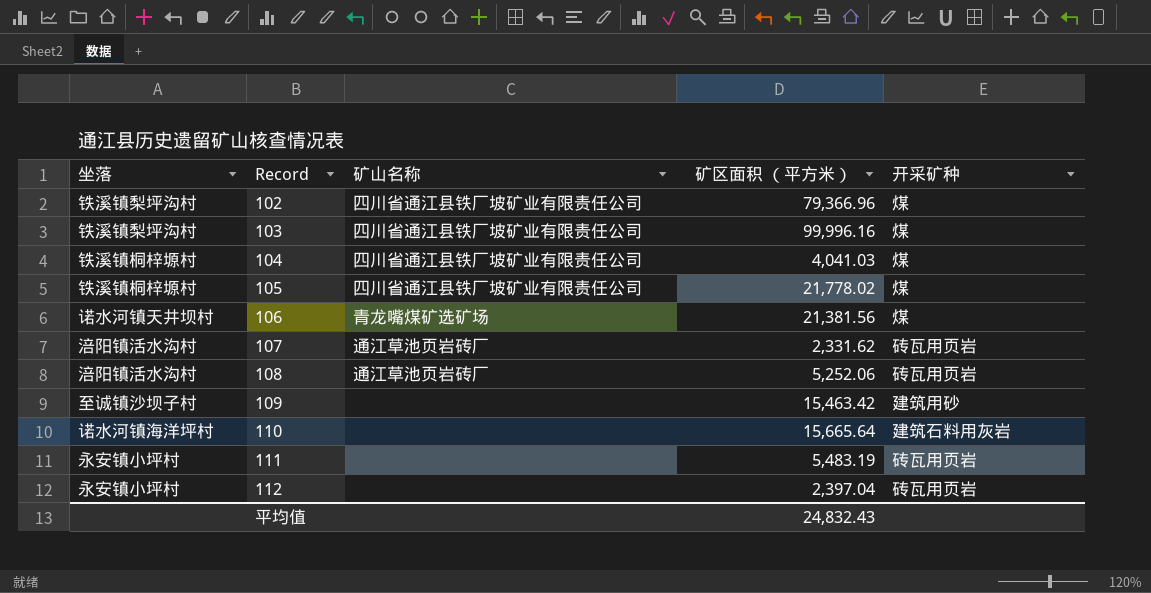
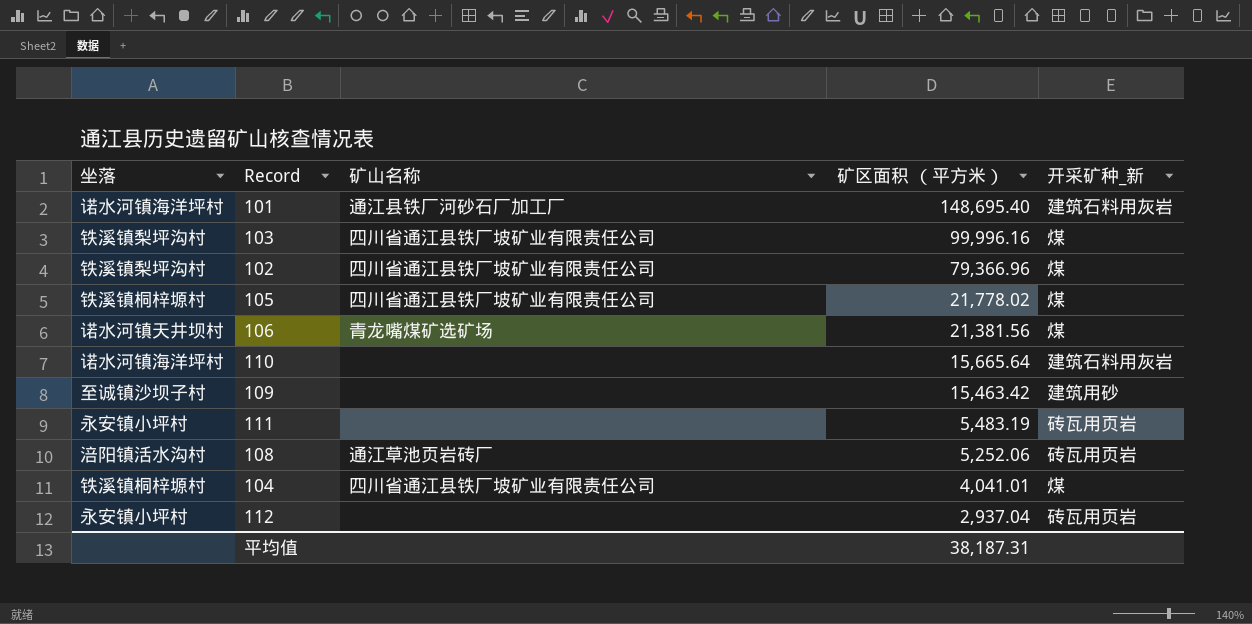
row order: Record ascending -> 矿区面积 （平方米） descending
column name: 开采矿种 -> 开采矿种_新
row 107: 涪阳镇活水沟村 | 通江草池页岩砖厂 | 2,331.62 | 砖瓦用页岩 -> none
row 101: none -> 诺水河镇海洋坪村 | 通江县铁厂河砂石厂加工厂 | 148,695.40 | 建筑石料用灰岩
104 | 矿区面积 （平方米）: 4,041.03 -> 4,041.01
112 | 矿区面积 （平方米）: 2,397.04 -> 2,937.04
平均值 | 矿区面积 （平方米）: 24,832.43 -> 38,187.31

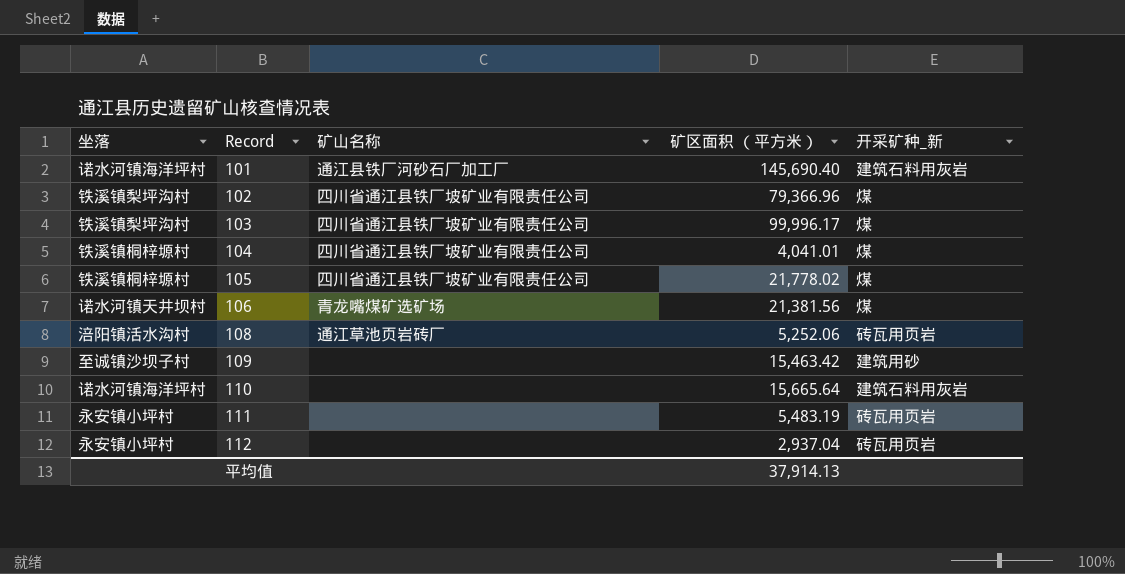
row order: 矿区面积 （平方米） descending -> Record ascending
101 | 矿区面积 （平方米）: 148,695.40 -> 145,690.40
103 | 矿区面积 （平方米）: 99,996.16 -> 99,996.17
平均值 | 矿区面积 （平方米）: 38,187.31 -> 37,914.13

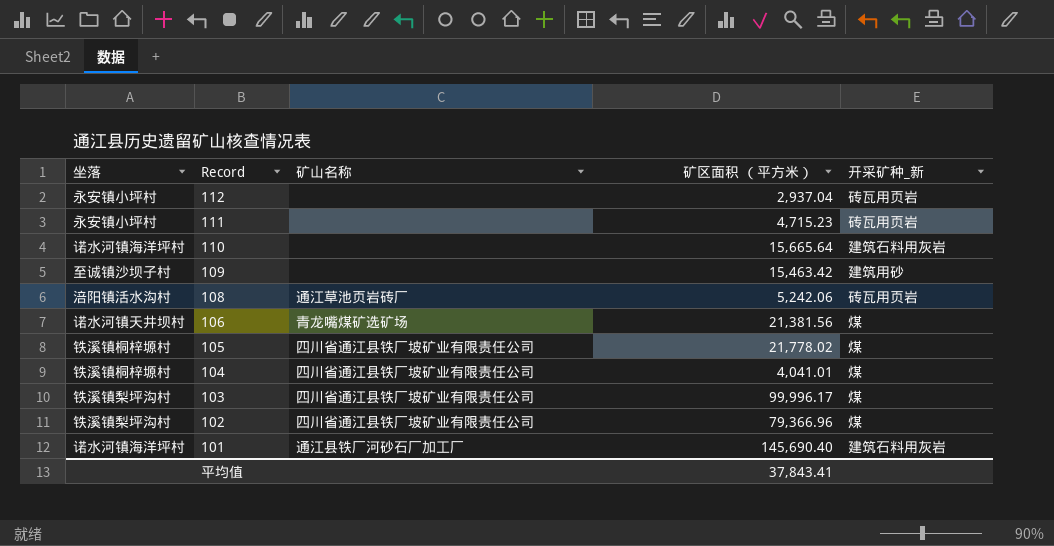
row order: Record ascending -> Record descending
111 | 矿区面积 （平方米）: 5,483.19 -> 4,715.23
108 | 矿区面积 （平方米）: 5,252.06 -> 5,242.06
平均值 | 矿区面积 （平方米）: 37,914.13 -> 37,843.41

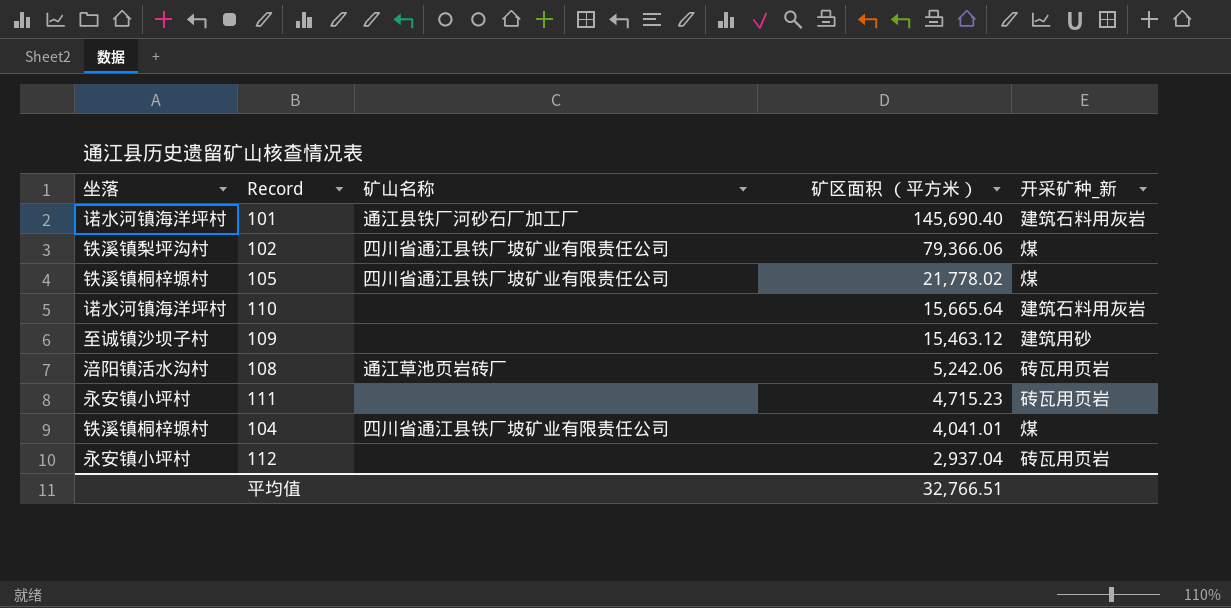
row order: Record descending -> 矿区面积 （平方米） descending
row 106: 诺水河镇天井坝村 | 青龙嘴煤矿选矿场 | 21,381.56 | 煤 -> none
row 103: 铁溪镇梨坪沟村 | 四川省通江县铁厂坡矿业有限责任公司 | 99,996.17 | 煤 -> none
102 | 矿区面积 （平方米）: 79,366.96 -> 79,366.06
109 | 矿区面积 （平方米）: 15,463.42 -> 15,463.12
平均值 | 矿区面积 （平方米）: 37,843.41 -> 32,766.51

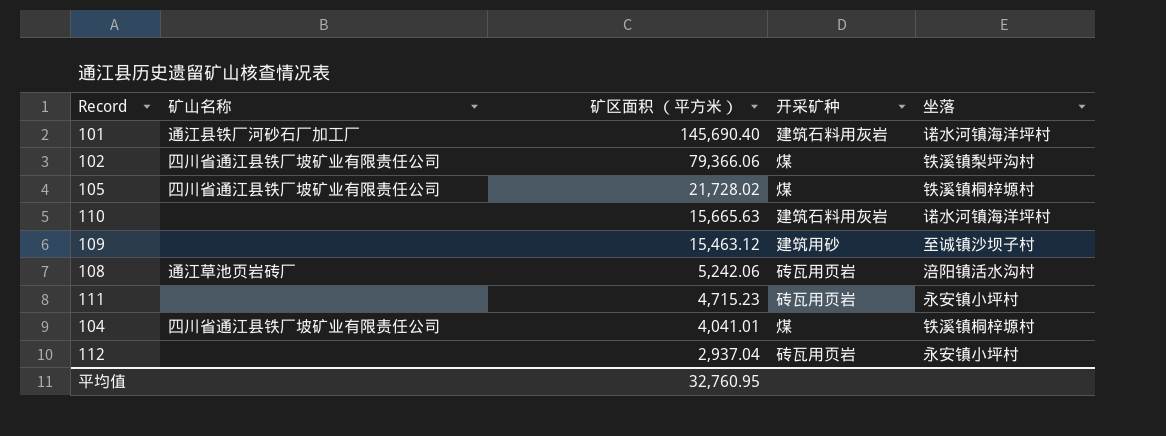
column name: 开采矿种_新 -> 开采矿种
column 坐落 | position: 1 -> 5
105 | 矿区面积 （平方米）: 21,778.02 -> 21,728.02
110 | 矿区面积 （平方米）: 15,665.64 -> 15,665.63
平均值 | 矿区面积 （平方米）: 32,766.51 -> 32,760.95

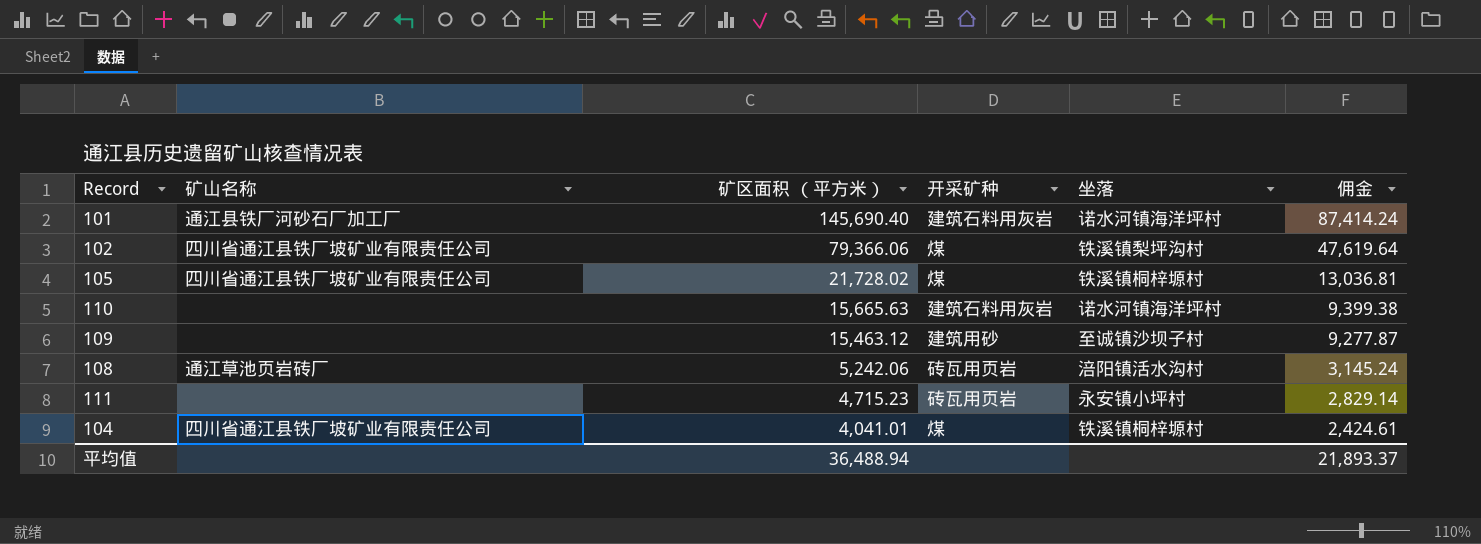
column 佣金 | formula: none -> [矿区面积 （平方米）] * 0.6
row 112: none | 2,937.04 | 砖瓦用页岩 | 永安镇小坪村 -> none
平均值 | 矿区面积 （平方米）: 32,760.95 -> 36,488.94

